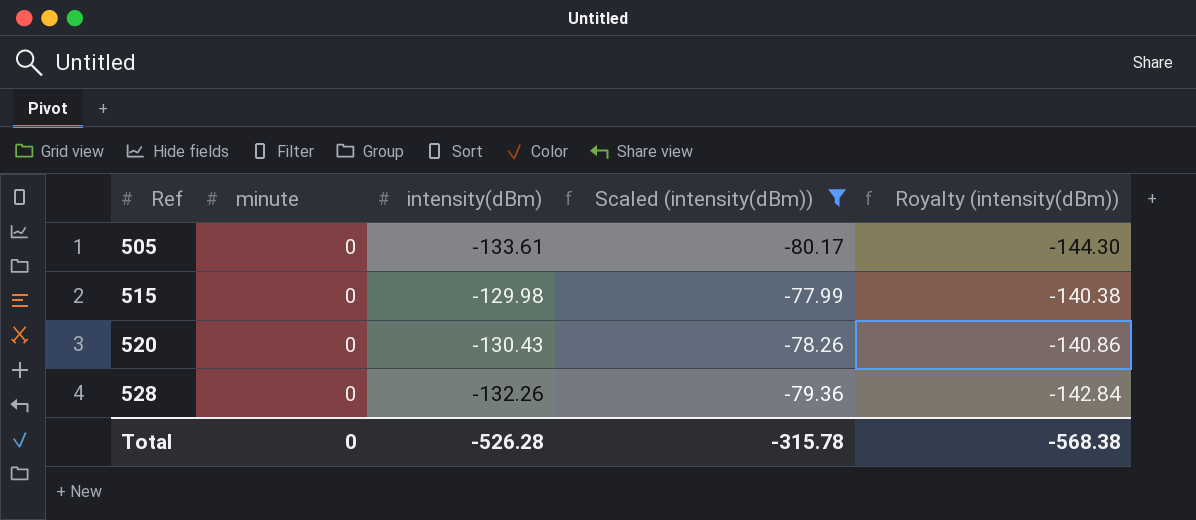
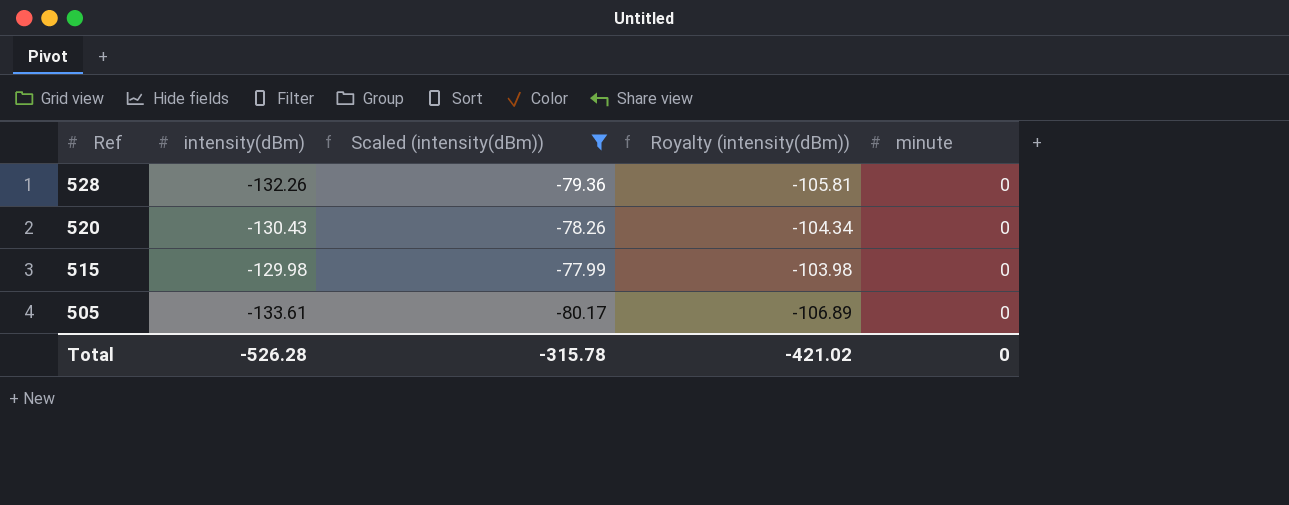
row order: Ref ascending -> Ref descending
column Royalty (intensity(dBm)) | formula: [intensity(dBm)] * 1.08 -> [intensity(dBm)] * 0.8
column minute | position: 2 -> 5
Total | Royalty (intensity(dBm)): -568.38 -> -421.02

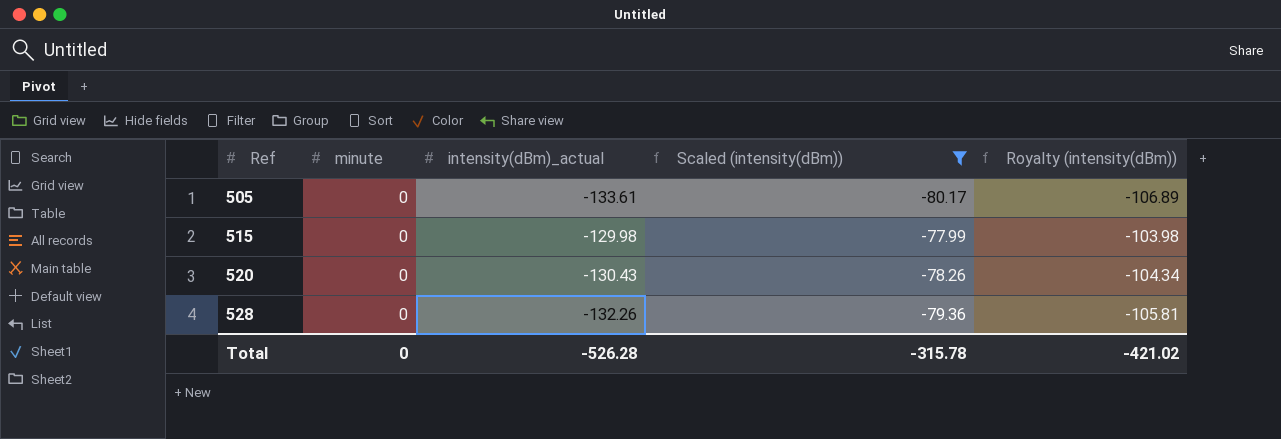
row order: Ref descending -> Ref ascending
column minute | position: 5 -> 2
column name: intensity(dBm) -> intensity(dBm)_actual

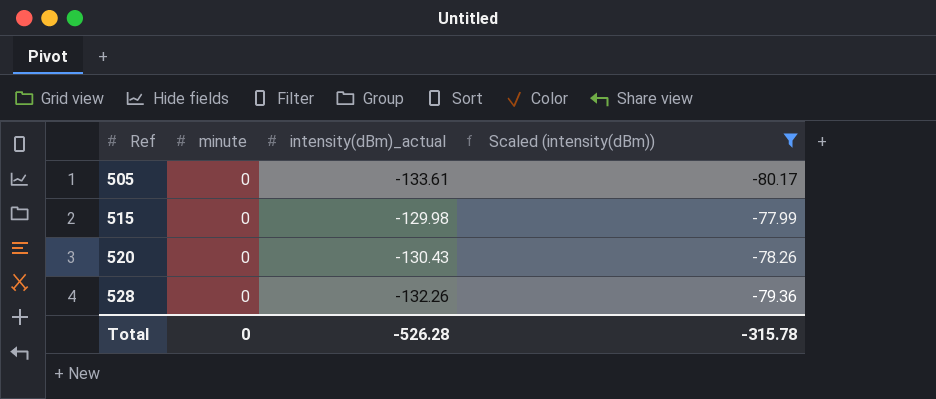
column Royalty (intensity(dBm)) | formula: [intensity(dBm)_actual] * 0.8 -> none

